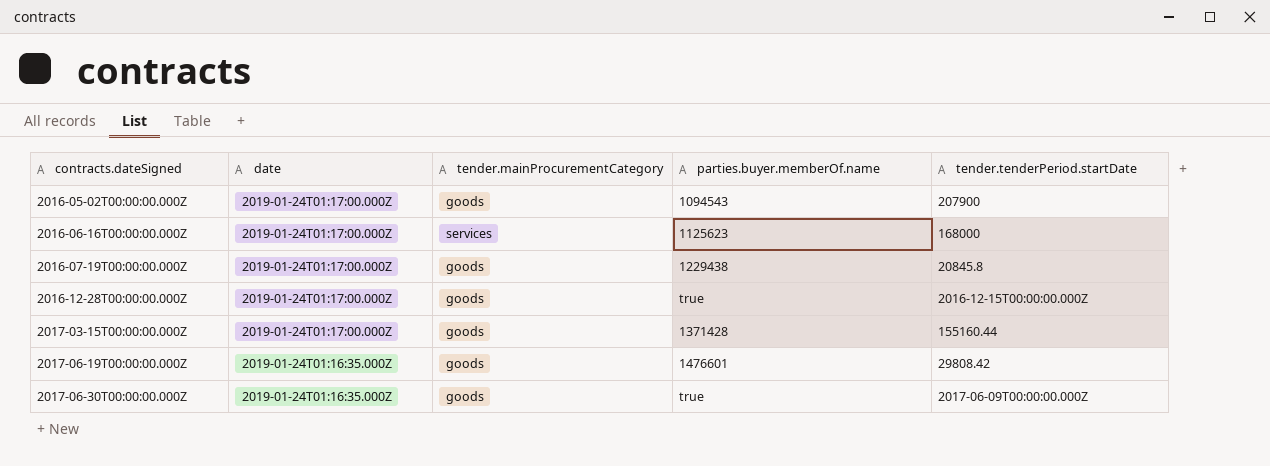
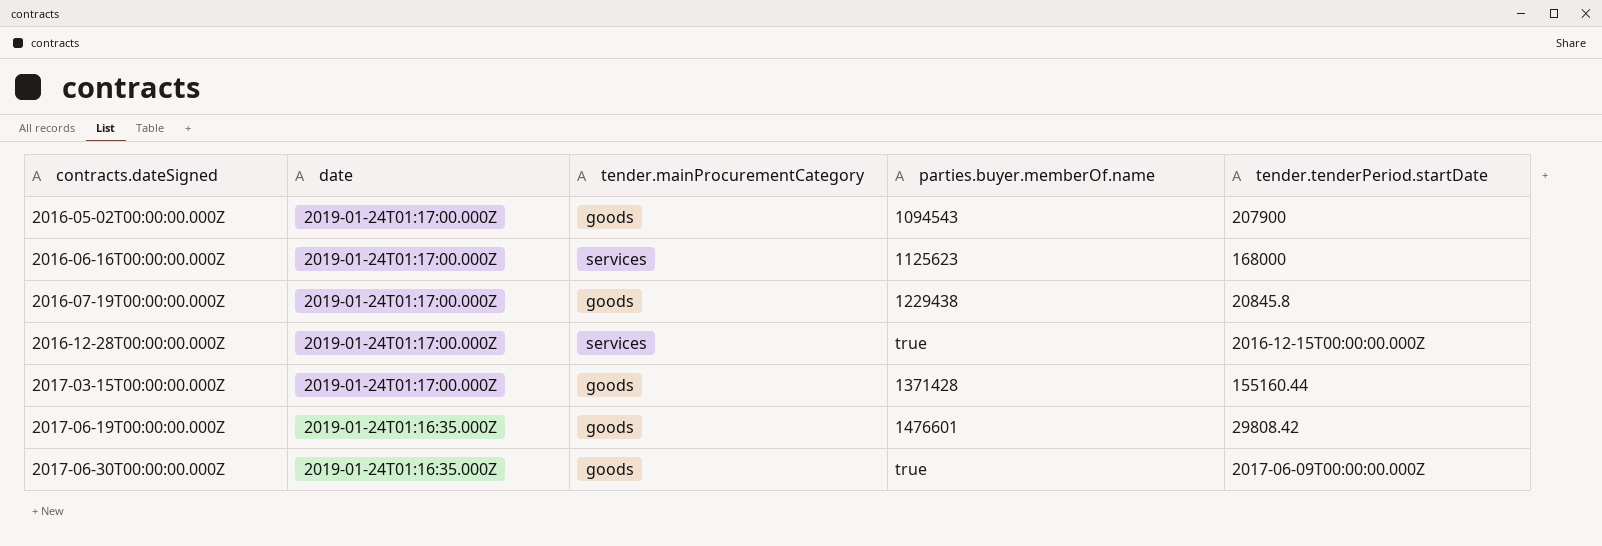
2016-12-28T00:00:00.000Z | tender.mainProcurementCategory: goods -> services

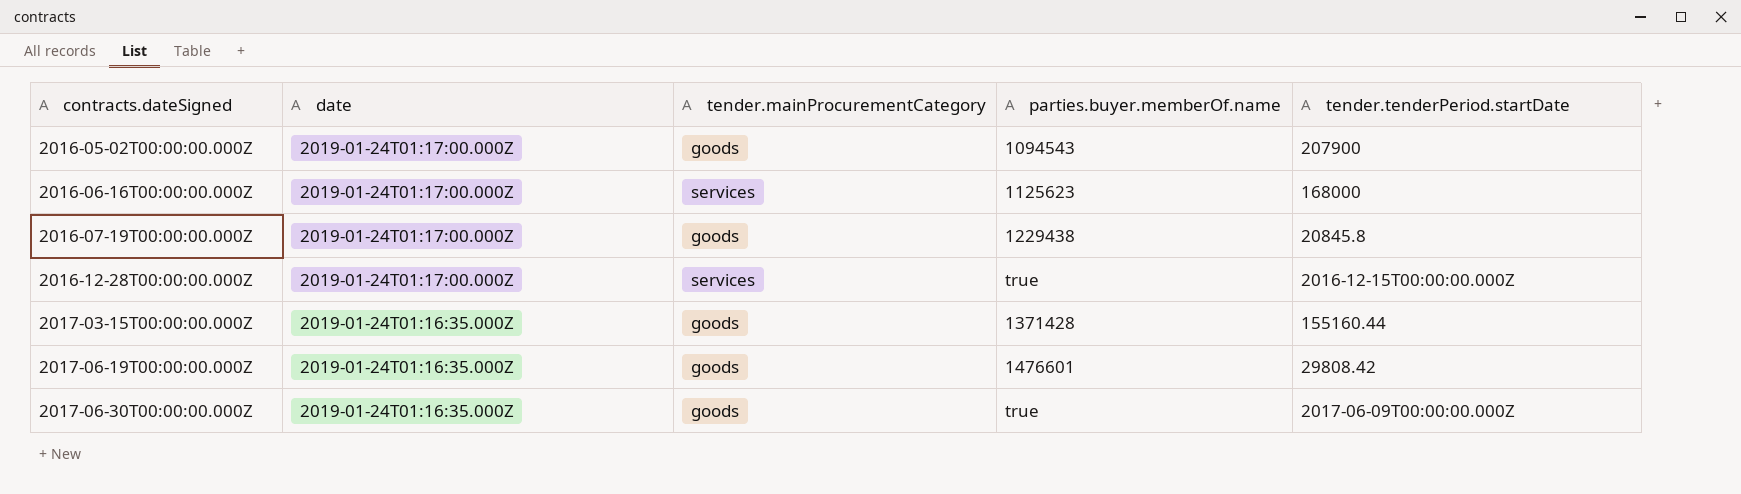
2017-03-15T00:00:00.000Z | date: 2019-01-24T01:17:00.000Z -> 2019-01-24T01:16:35.000Z

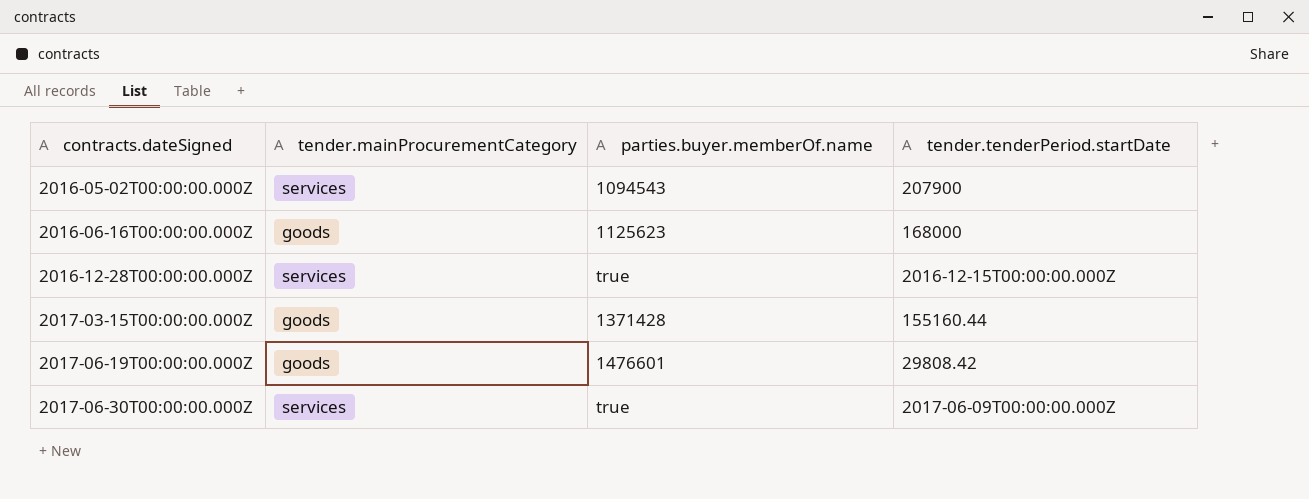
column date | position: 2 -> none
row 2016-07-19T00:00:00.000Z: 2019-01-24T01:17:00.000Z | goods | 1229438 | 20845.8 -> none
2016-05-02T00:00:00.000Z | tender.mainProcurementCategory: goods -> services
2016-06-16T00:00:00.000Z | tender.mainProcurementCategory: services -> goods
2017-06-30T00:00:00.000Z | tender.mainProcurementCategory: goods -> services

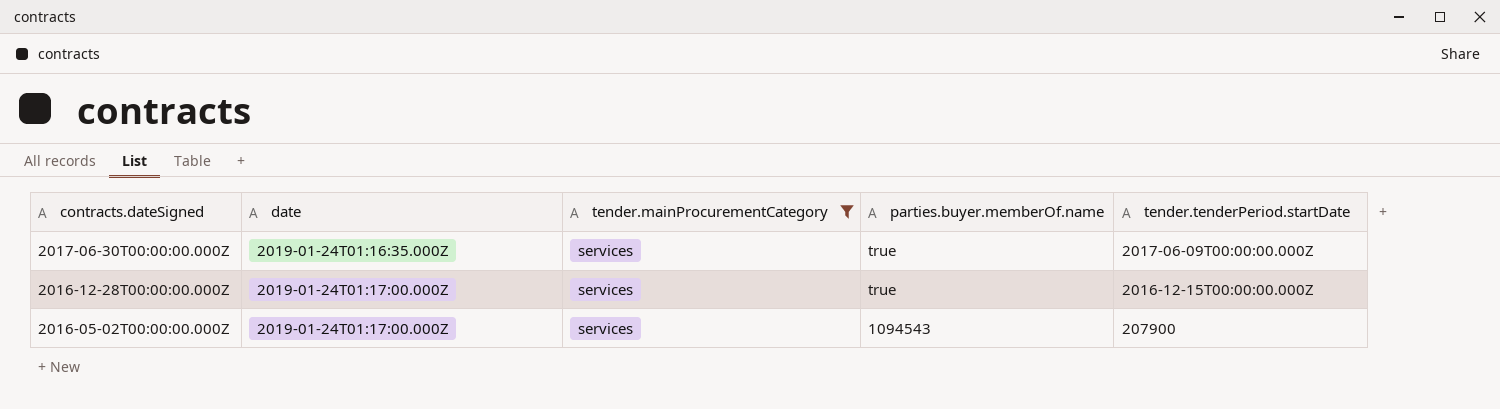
filter: none -> tender.mainProcurementCategory = services
row order: contracts.dateSigned ascending -> contracts.dateSigned descending
column date | position: none -> 2

